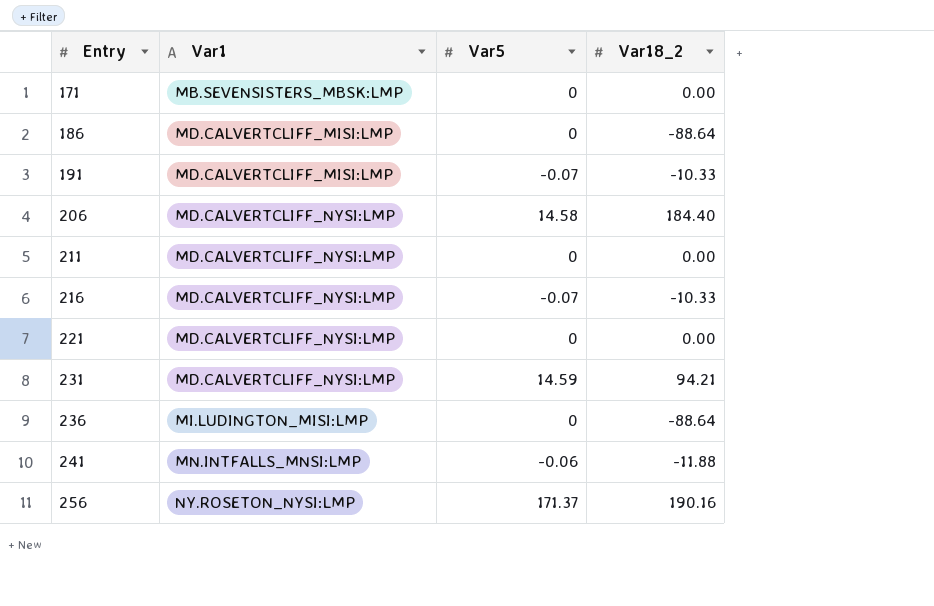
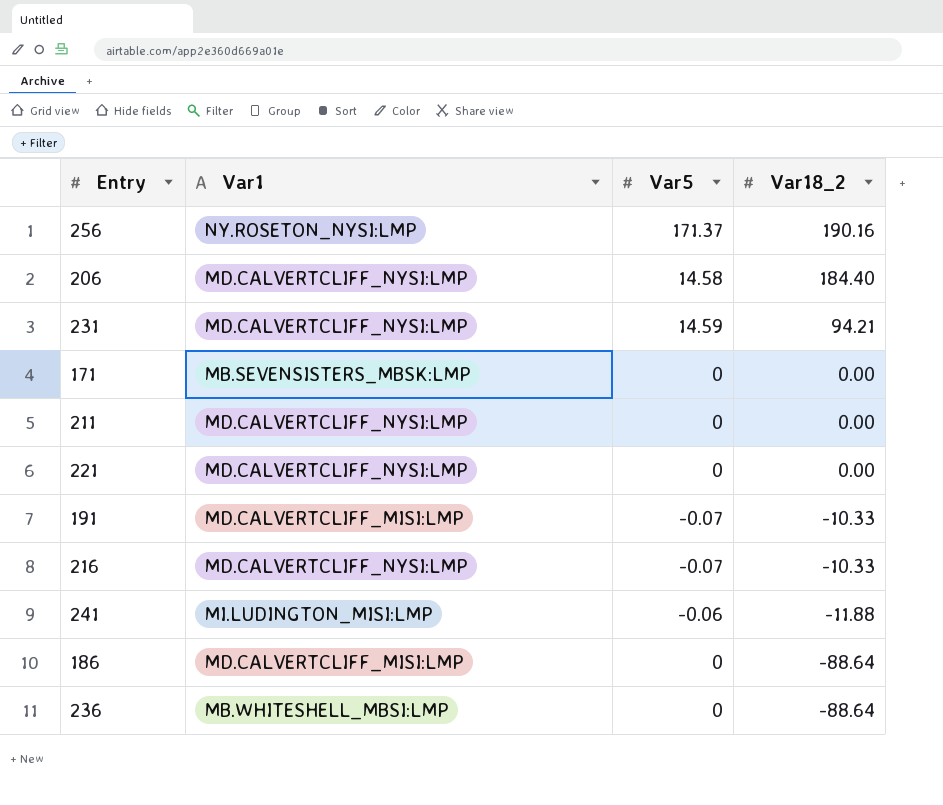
row order: Entry ascending -> Var18_2 descending
241 | Var1: MN.INTFALLS_MNSI:LMP -> MI.LUDINGTON_MISI:LMP
236 | Var1: MI.LUDINGTON_MISI:LMP -> MB.WHITESHELL_MBSI:LMP

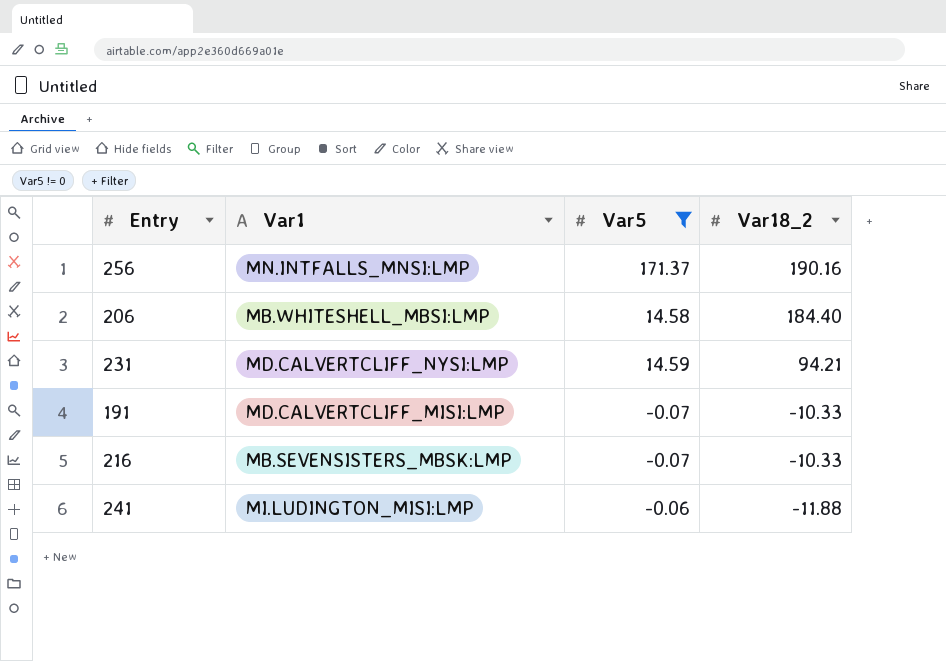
filter: none -> Var5 != 0
256 | Var1: NY.ROSETON_NYSI:LMP -> MN.INTFALLS_MNSI:LMP
206 | Var1: MD.CALVERTCLIFF_NYSI:LMP -> MB.WHITESHELL_MBSI:LMP
216 | Var1: MD.CALVERTCLIFF_NYSI:LMP -> MB.SEVENSISTERS_MBSK:LMP

